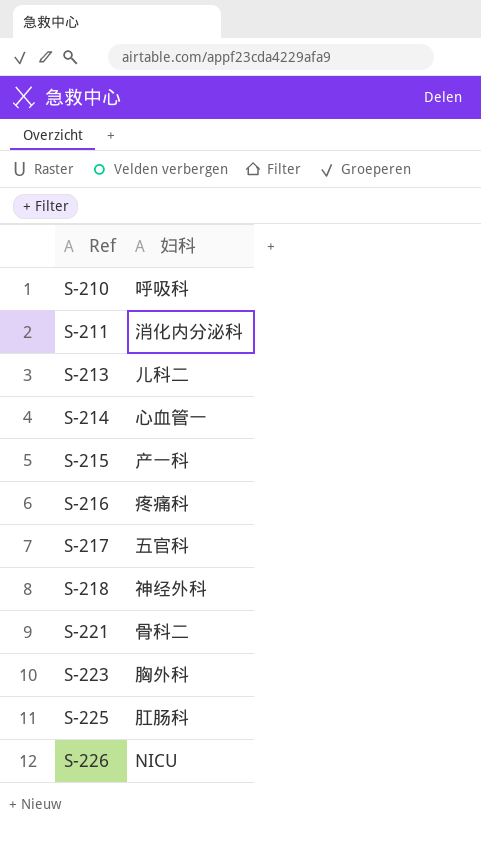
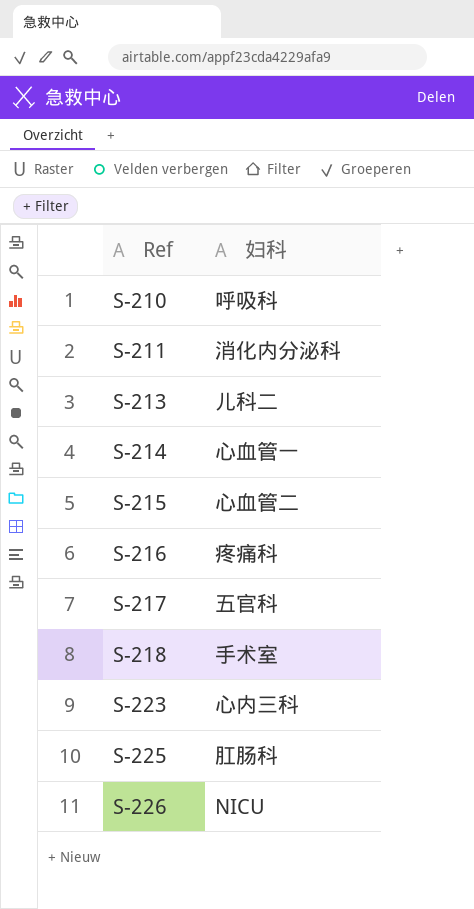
row S-221: 骨科二 -> none
S-215 | 妇科: 产一科 -> 心血管二
S-218 | 妇科: 神经外科 -> 手术室
S-223 | 妇科: 胸外科 -> 心内三科

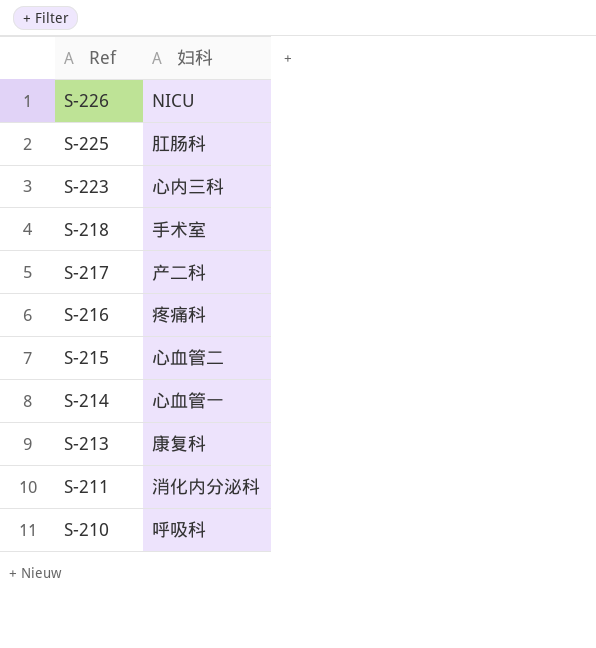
row order: Ref ascending -> Ref descending
S-217 | 妇科: 五官科 -> 产二科
S-213 | 妇科: 儿科二 -> 康复科

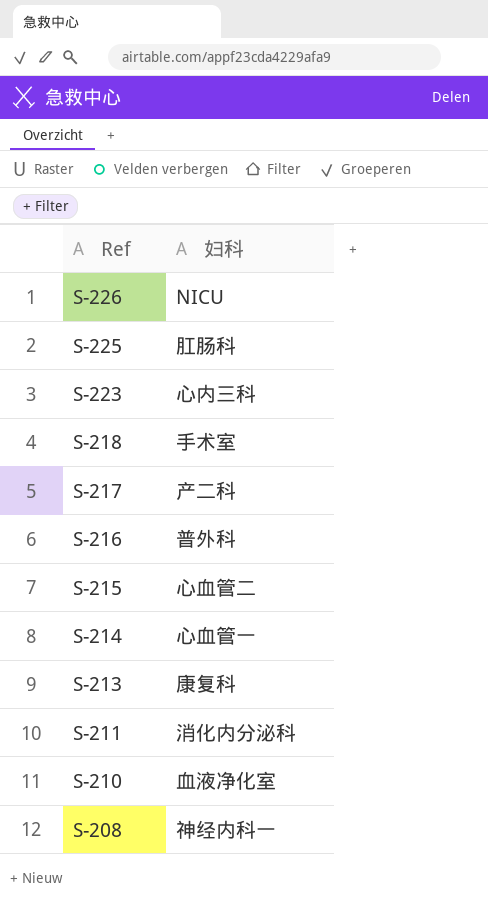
S-216 | 妇科: 疼痛科 -> 普外科
S-210 | 妇科: 呼吸科 -> 血液净化室
row S-208: none -> 神经内科一

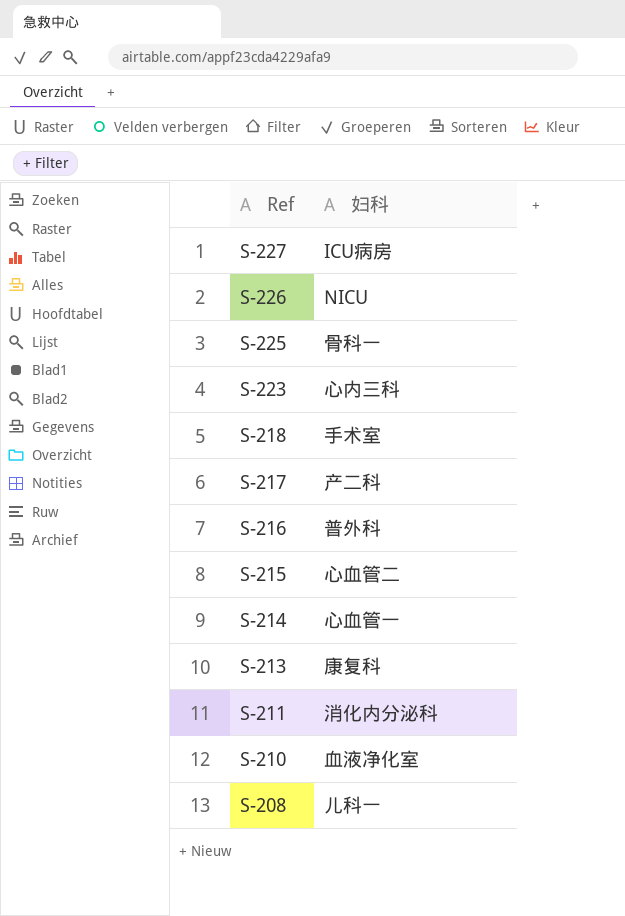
row S-227: none -> ICU病房
S-225 | 妇科: 肛肠科 -> 骨科一
S-208 | 妇科: 神经内科一 -> 儿科一

